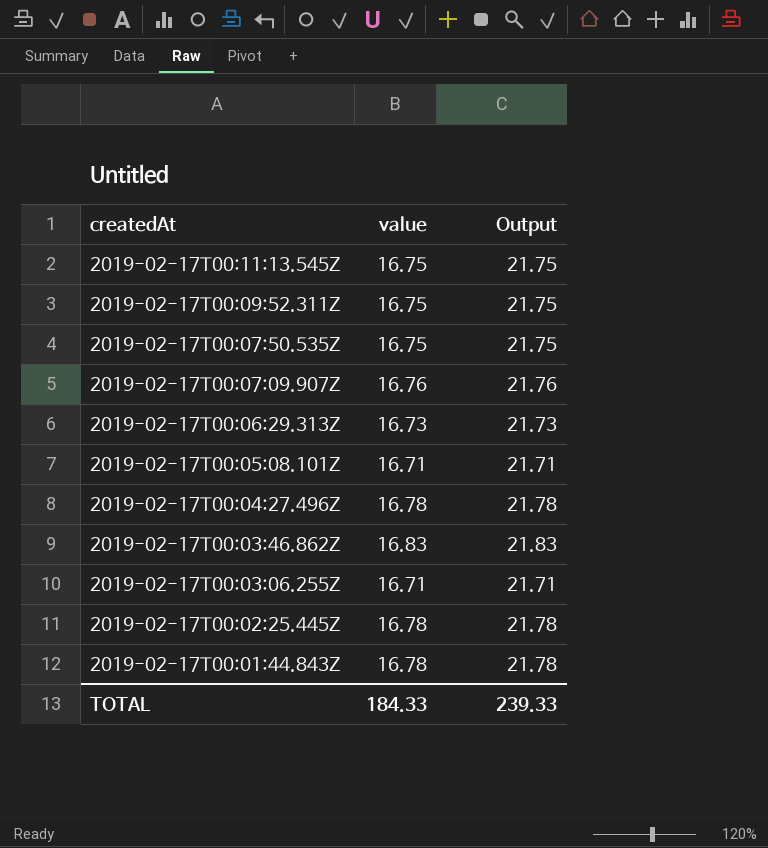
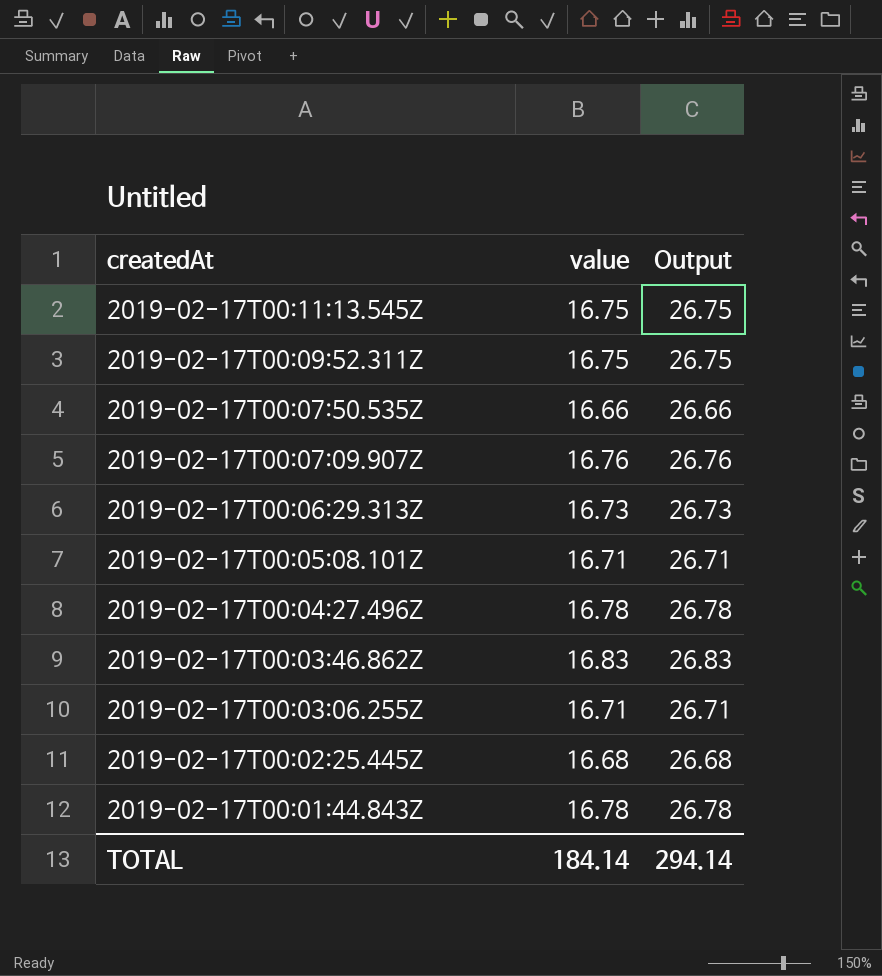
column Output | formula: [value] + 5 -> [value] + 10
2019-02-17T00:07:50.535Z | value: 16.75 -> 16.66
2019-02-17T00:02:25.445Z | value: 16.78 -> 16.68
TOTAL | value: 184.33 -> 184.14
TOTAL | Output: 239.33 -> 294.14

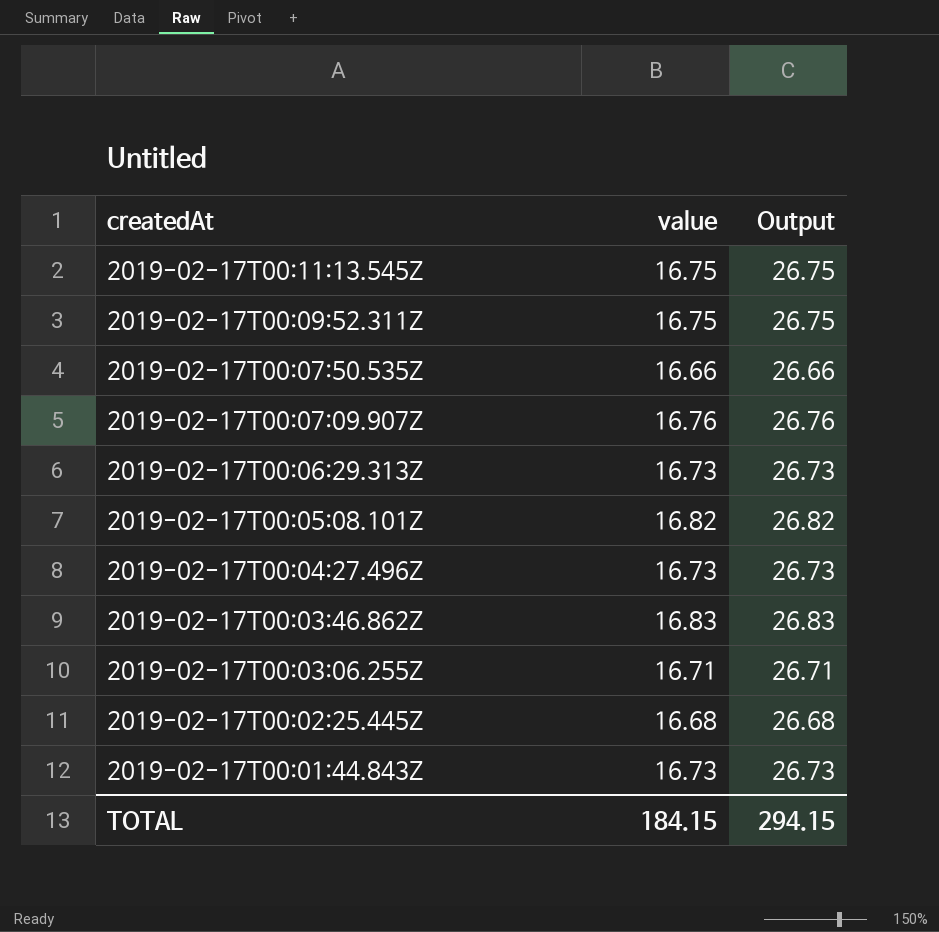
2019-02-17T00:05:08.101Z | value: 16.71 -> 16.82
2019-02-17T00:05:08.101Z | Output: 26.71 -> 26.82
2019-02-17T00:04:27.496Z | value: 16.78 -> 16.73
2019-02-17T00:04:27.496Z | Output: 26.78 -> 26.73
2019-02-17T00:01:44.843Z | value: 16.78 -> 16.73
2019-02-17T00:01:44.843Z | Output: 26.78 -> 26.73
TOTAL | value: 184.14 -> 184.15
TOTAL | Output: 294.14 -> 294.15

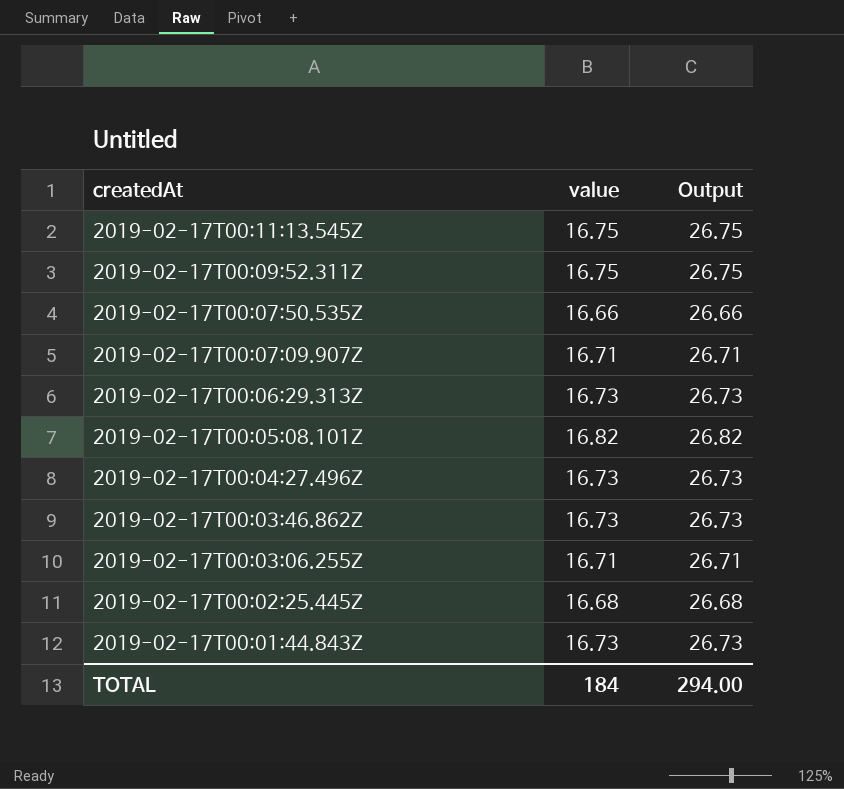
2019-02-17T00:07:09.907Z | value: 16.76 -> 16.71
2019-02-17T00:07:09.907Z | Output: 26.76 -> 26.71
2019-02-17T00:03:46.862Z | value: 16.83 -> 16.73
2019-02-17T00:03:46.862Z | Output: 26.83 -> 26.73
TOTAL | value: 184.15 -> 184
TOTAL | Output: 294.15 -> 294.00

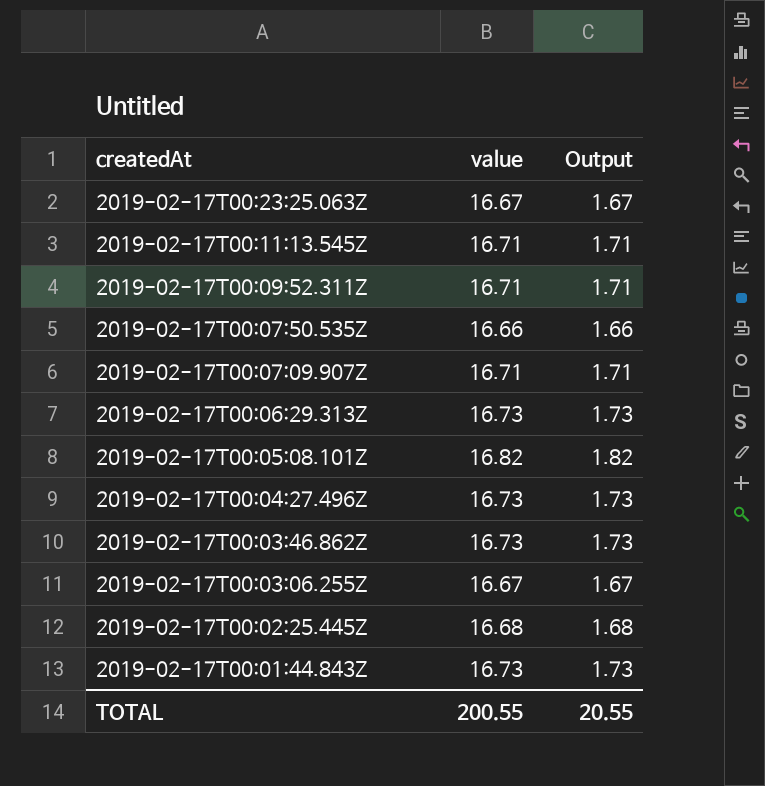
column Output | formula: [value] + 10 -> [value] - 15
row 2019-02-17T00:23:25.063Z: none -> 16.67 | 1.67
2019-02-17T00:11:13.545Z | value: 16.75 -> 16.71
2019-02-17T00:09:52.311Z | value: 16.75 -> 16.71
2019-02-17T00:03:06.255Z | value: 16.71 -> 16.67
TOTAL | value: 184 -> 200.55
TOTAL | Output: 294.00 -> 20.55

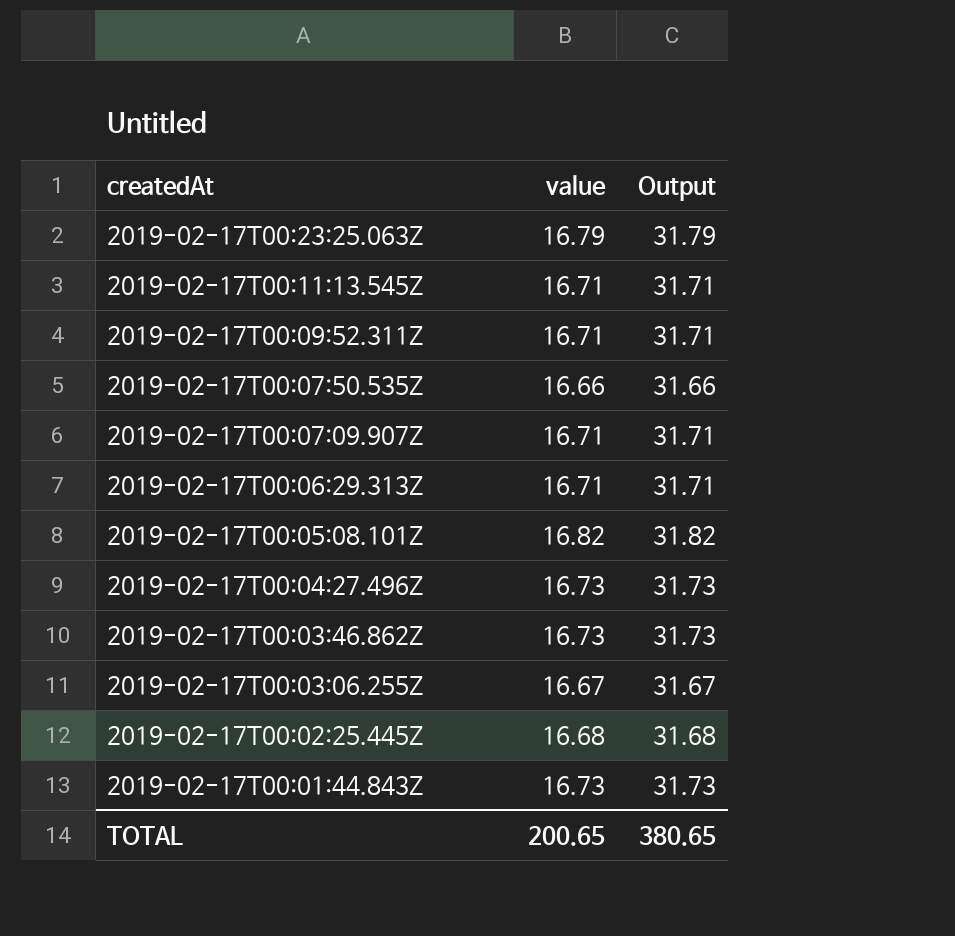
column Output | formula: [value] - 15 -> [value] + 15
2019-02-17T00:23:25.063Z | value: 16.67 -> 16.79
2019-02-17T00:06:29.313Z | value: 16.73 -> 16.71
TOTAL | value: 200.55 -> 200.65
TOTAL | Output: 20.55 -> 380.65

